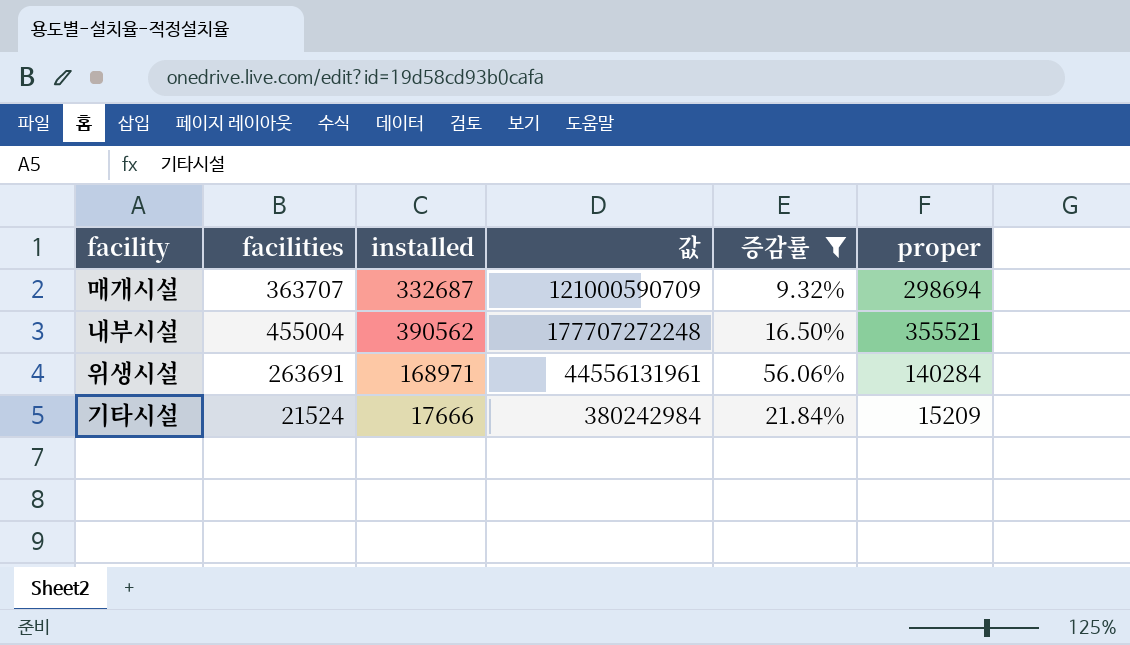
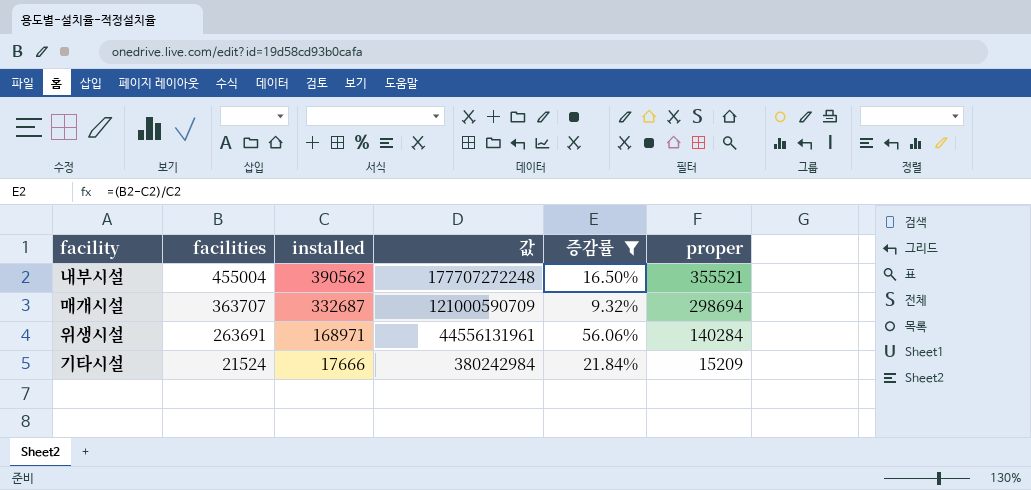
row order: none -> facilities descending

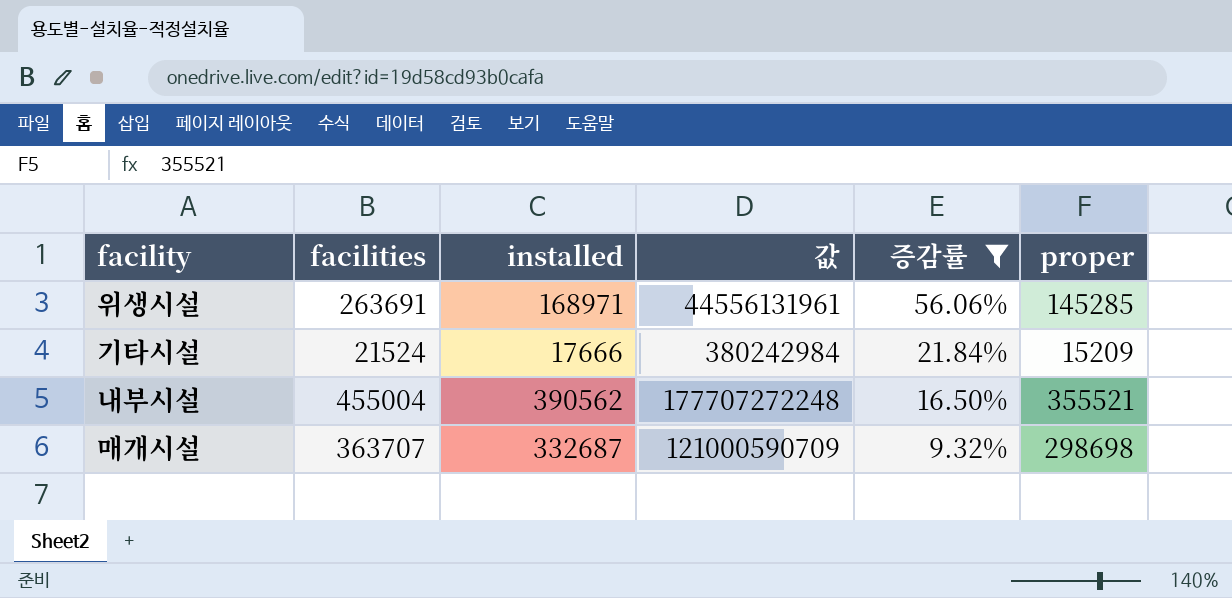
row order: facilities descending -> 증감률 descending
위생시설 | proper: 140284 -> 145285
매개시설 | proper: 298694 -> 298698

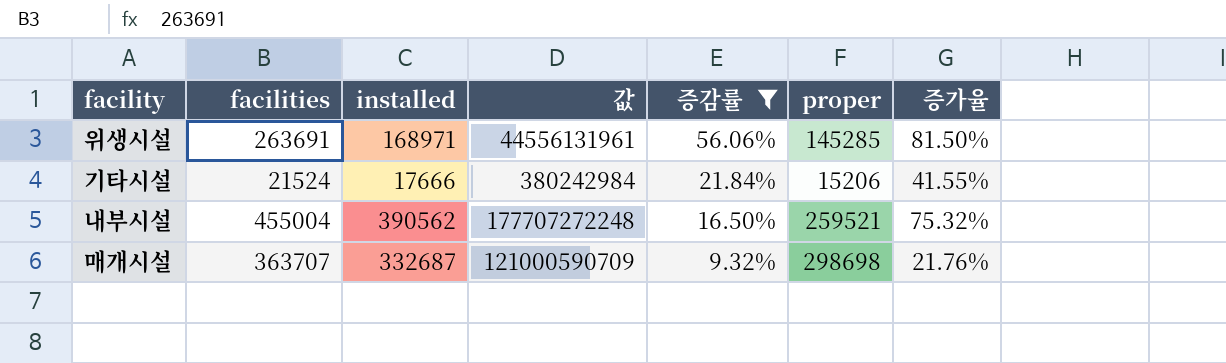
column 증가율 | formula: none -> ([facilities] - [proper]) / [proper]
기타시설 | proper: 15209 -> 15206
내부시설 | proper: 355521 -> 259521

